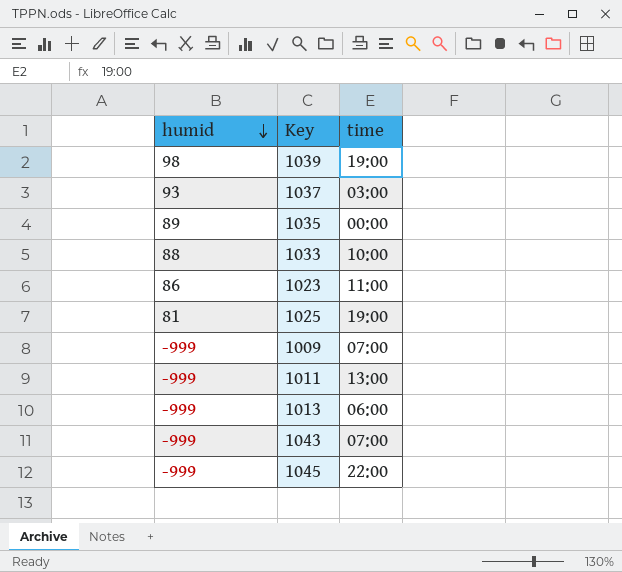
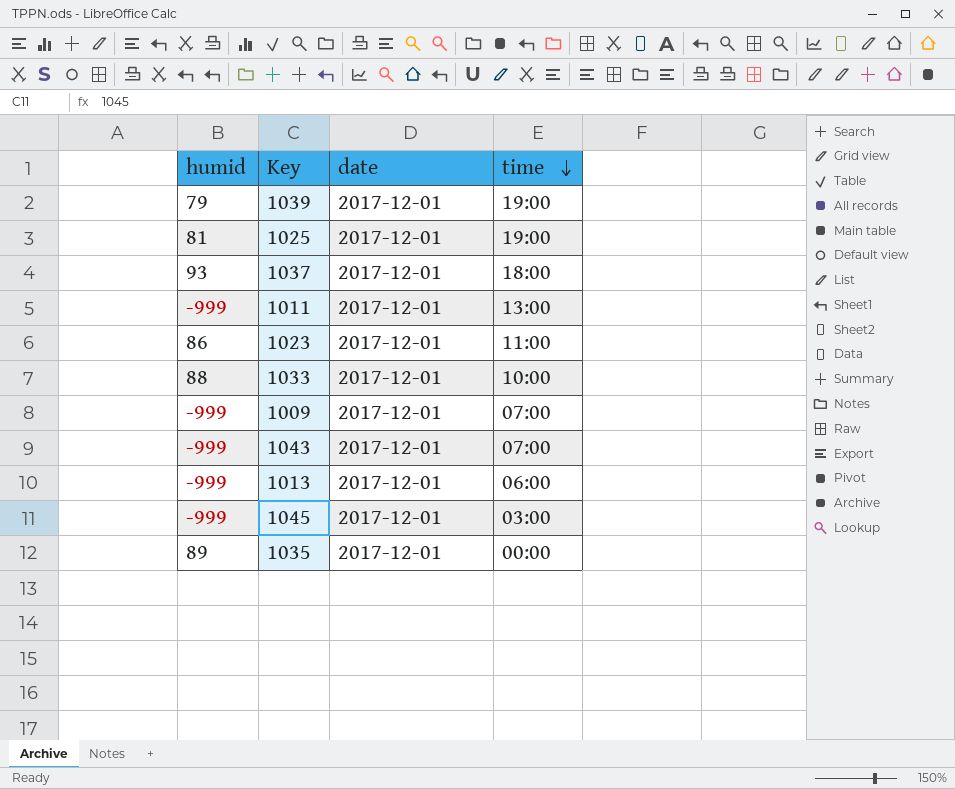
row order: humid descending -> time descending
column date | position: none -> 3
1039 | humid: 98 -> 79
1037 | time: 03:00 -> 18:00
1045 | time: 22:00 -> 03:00

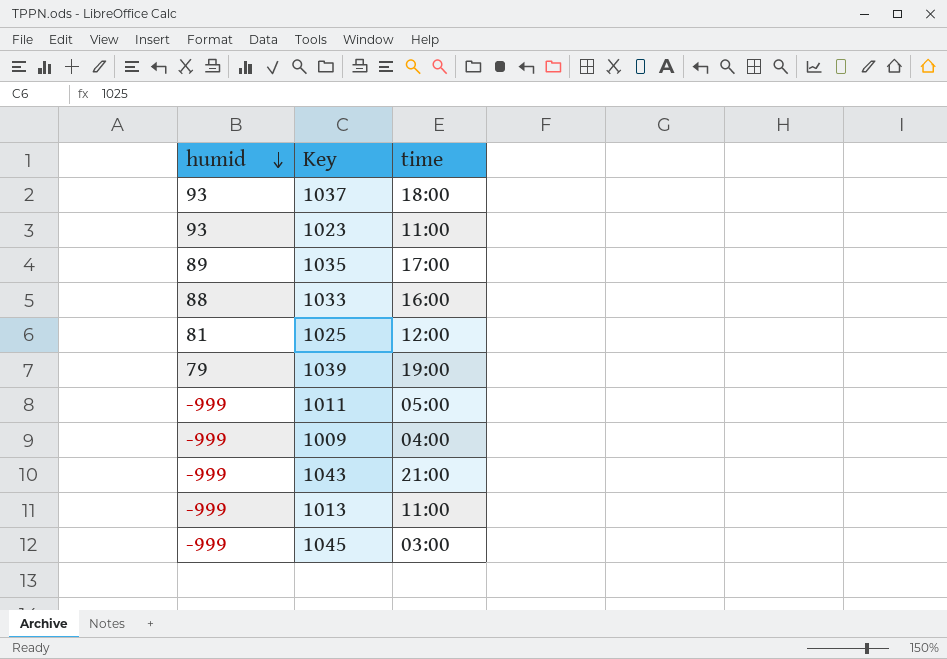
row order: time descending -> humid descending
column date | position: 3 -> none
1023 | humid: 86 -> 93
1035 | time: 00:00 -> 17:00
1033 | time: 10:00 -> 16:00
1025 | time: 19:00 -> 12:00
1011 | time: 13:00 -> 05:00
1009 | time: 07:00 -> 04:00
1043 | time: 07:00 -> 21:00
1013 | time: 06:00 -> 11:00

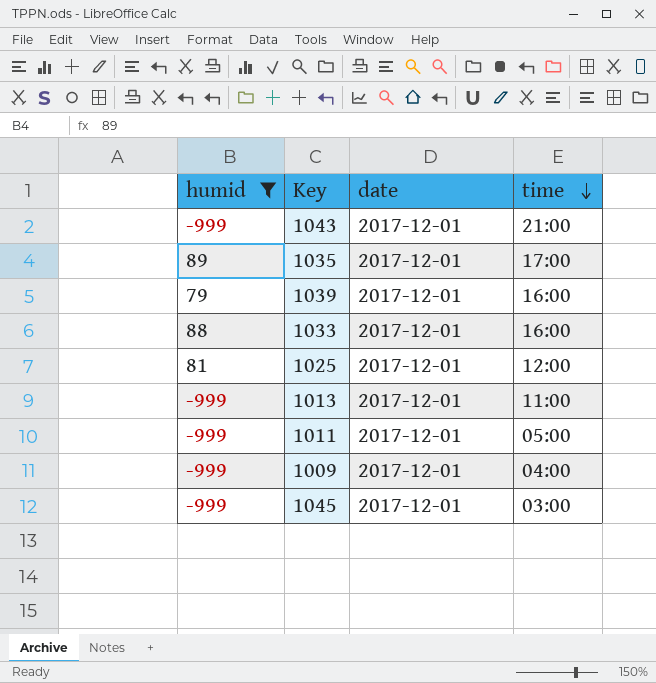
filter: none -> humid != 93
row order: humid descending -> time descending
column date | position: none -> 3
1039 | time: 19:00 -> 16:00

